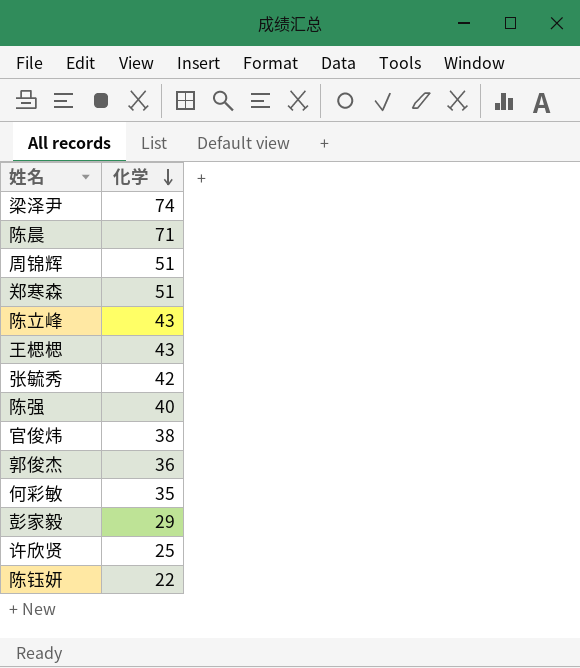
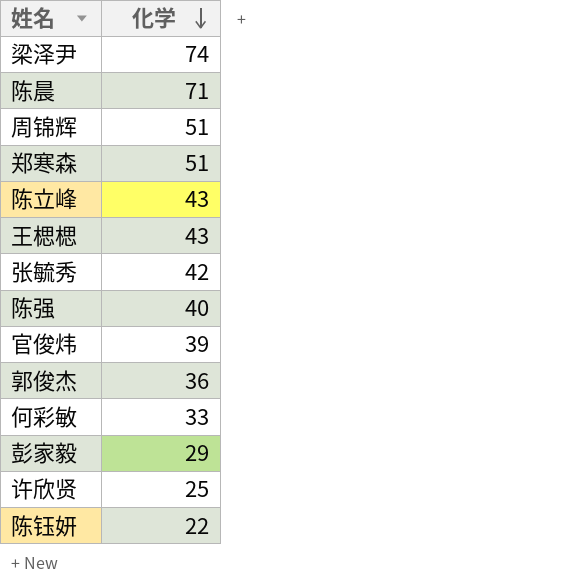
官俊炜 | 化学: 38 -> 39
何彩敏 | 化学: 35 -> 33

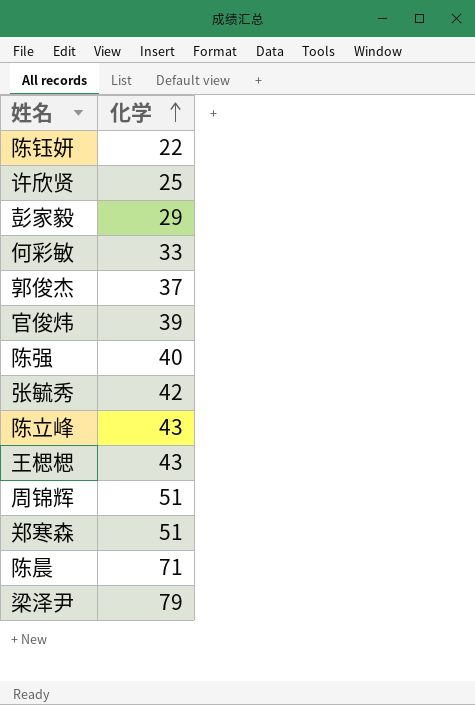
row order: 化学 descending -> 化学 ascending
郭俊杰 | 化学: 36 -> 37
梁泽尹 | 化学: 74 -> 79

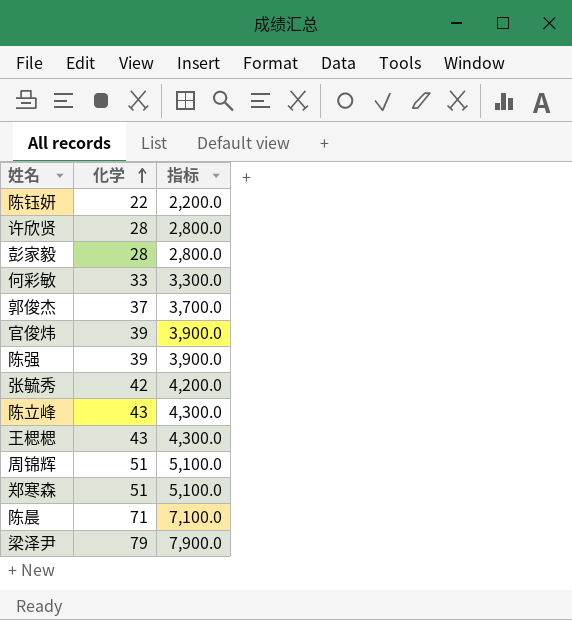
column 指标 | formula: none -> [化学] * 100
许欣贤 | 化学: 25 -> 28
彭家毅 | 化学: 29 -> 28
陈强 | 化学: 40 -> 39

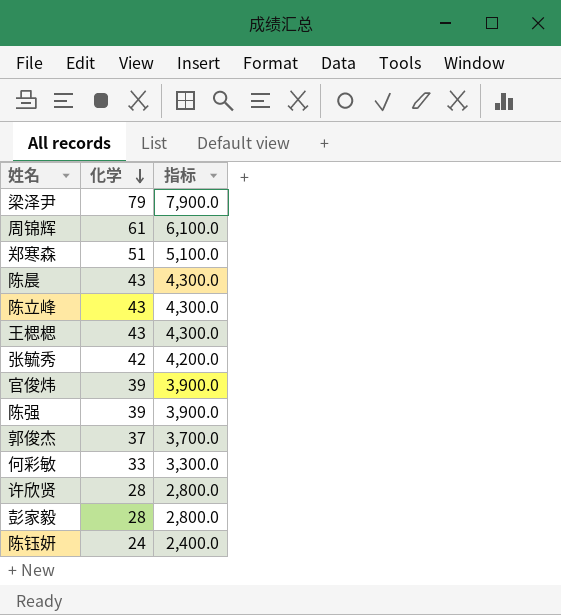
row order: 化学 ascending -> 化学 descending
周锦辉 | 化学: 51 -> 61
周锦辉 | 指标: 5,100.0 -> 6,100.0
陈晨 | 化学: 71 -> 43
陈晨 | 指标: 7,100.0 -> 4,300.0
陈钰妍 | 化学: 22 -> 24
陈钰妍 | 指标: 2,200.0 -> 2,400.0

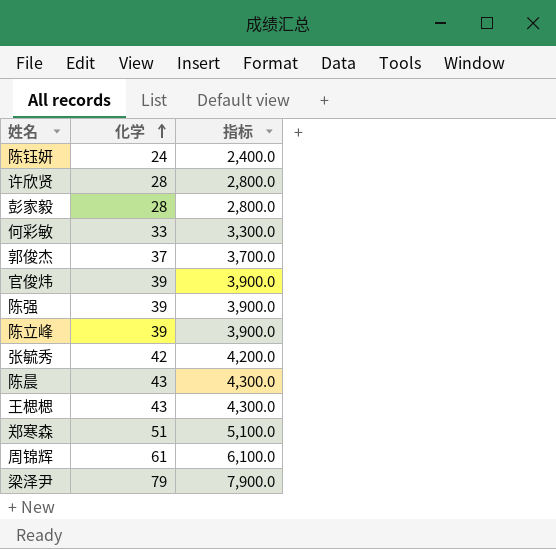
row order: 化学 descending -> 化学 ascending
陈立峰 | 化学: 43 -> 39
陈立峰 | 指标: 4,300.0 -> 3,900.0

